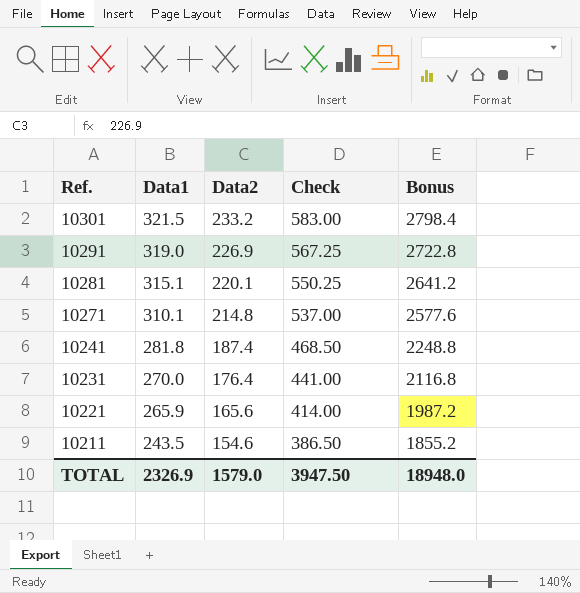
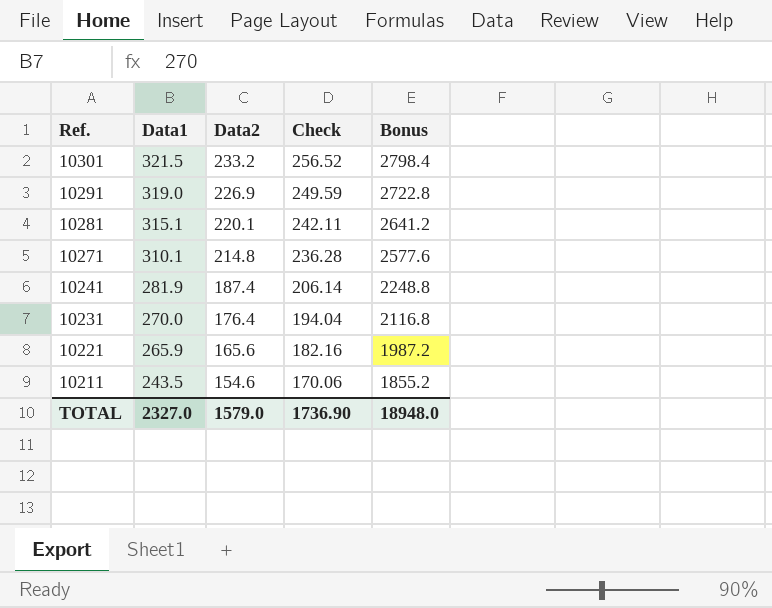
column Check | formula: [Data2] * 2.5 -> [Data2] * 1.1
10241 | Data1: 281.8 -> 281.9
TOTAL | Data1: 2326.9 -> 2327.0
TOTAL | Check: 3947.50 -> 1736.90

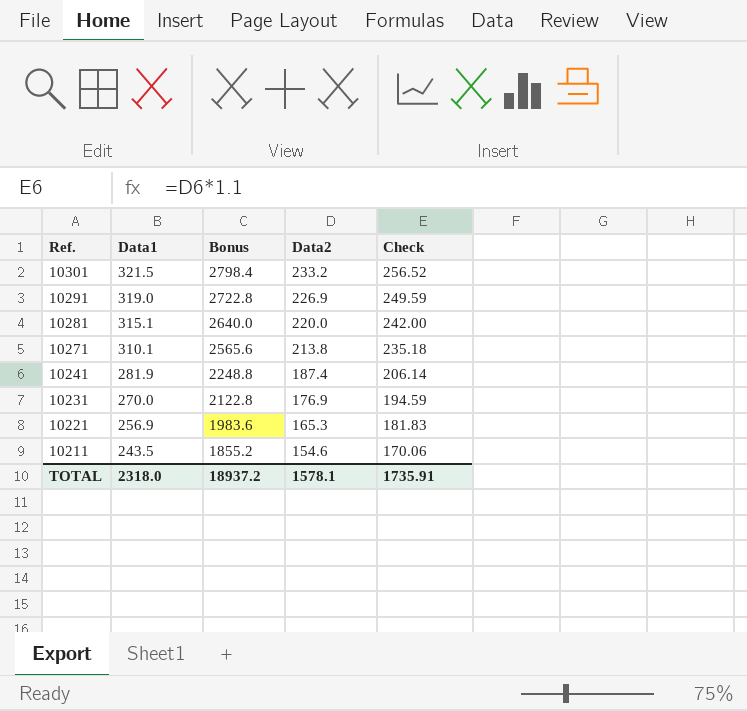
column Bonus | position: 5 -> 3
10281 | Bonus: 2641.2 -> 2640.0
10281 | Data2: 220.1 -> 220.0
10281 | Check: 242.11 -> 242.00
10271 | Bonus: 2577.6 -> 2565.6
10271 | Data2: 214.8 -> 213.8
10271 | Check: 236.28 -> 235.18
10231 | Bonus: 2116.8 -> 2122.8
10231 | Data2: 176.4 -> 176.9
10231 | Check: 194.04 -> 194.59
10221 | Data1: 265.9 -> 256.9
10221 | Bonus: 1987.2 -> 1983.6
10221 | Data2: 165.6 -> 165.3
10221 | Check: 182.16 -> 181.83
TOTAL | Data1: 2327.0 -> 2318.0
TOTAL | Bonus: 18948.0 -> 18937.2
TOTAL | Data2: 1579.0 -> 1578.1
TOTAL | Check: 1736.90 -> 1735.91

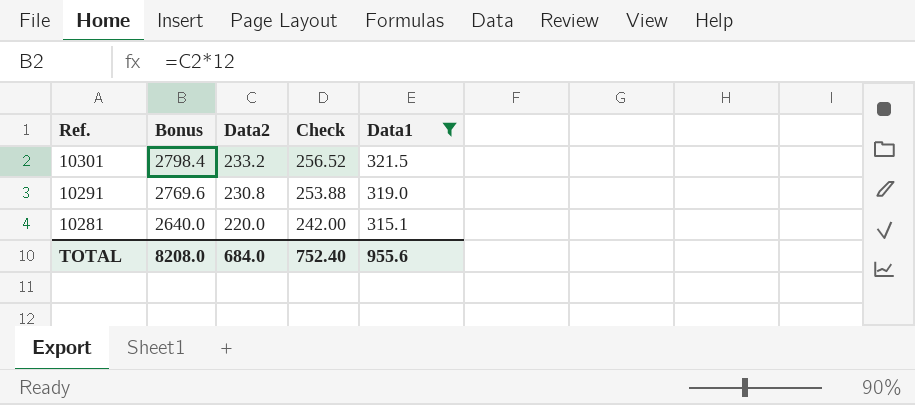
filter: none -> Data1 >= 315.1
column Data1 | position: 2 -> 5
10291 | Bonus: 2722.8 -> 2769.6
10291 | Data2: 226.9 -> 230.8
10291 | Check: 249.59 -> 253.88
TOTAL | Bonus: 18937.2 -> 8208.0
TOTAL | Data2: 1578.1 -> 684.0
TOTAL | Check: 1735.91 -> 752.40
TOTAL | Data1: 2318.0 -> 955.6

